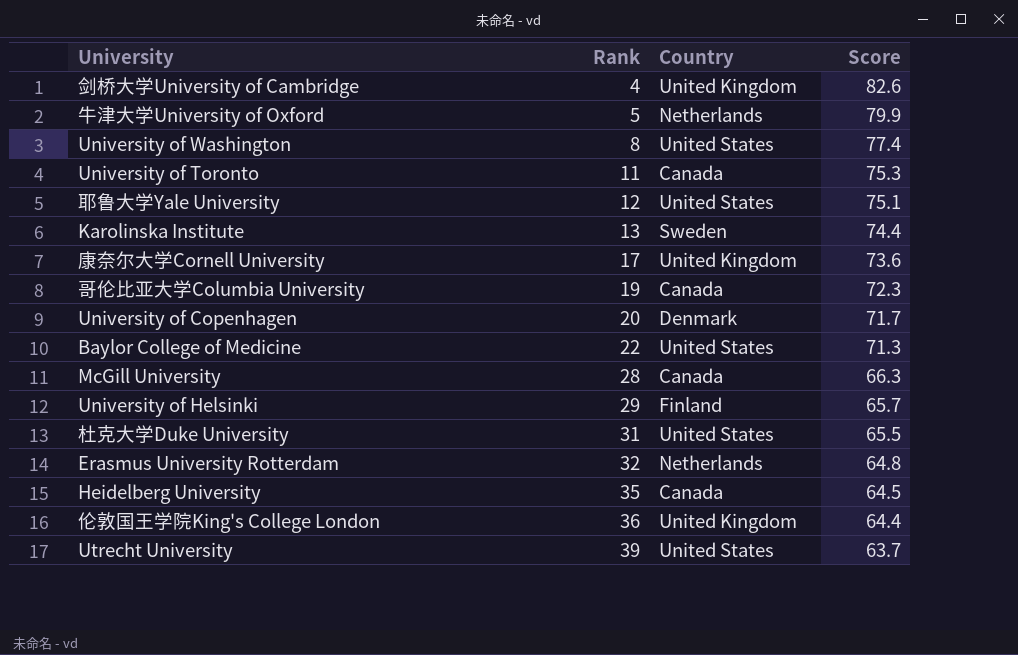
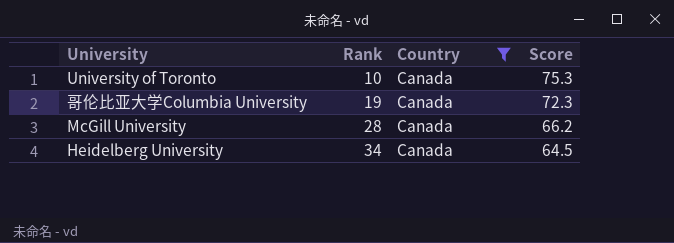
filter: none -> Country = Canada
University of Toronto | Rank: 11 -> 10
McGill University | Score: 66.3 -> 66.2
Heidelberg University | Rank: 35 -> 34

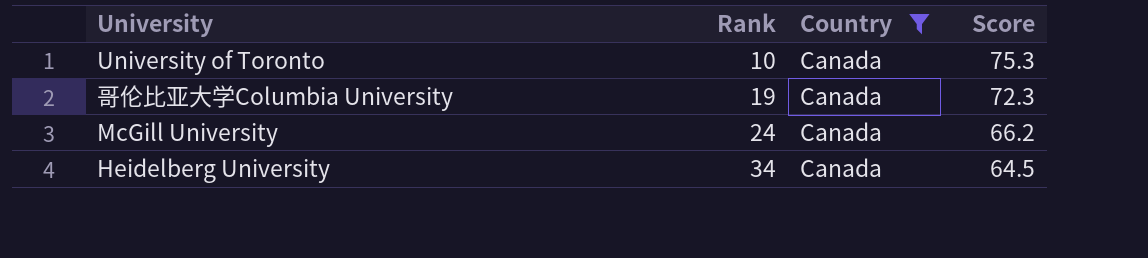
McGill University | Rank: 28 -> 24

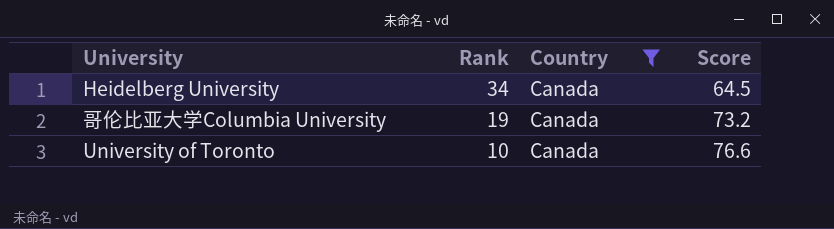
row order: Rank ascending -> Rank descending
row McGill University: 24 | Canada | 66.2 -> none
哥伦比亚大学Columbia University | Score: 72.3 -> 73.2
University of Toronto | Score: 75.3 -> 76.6

